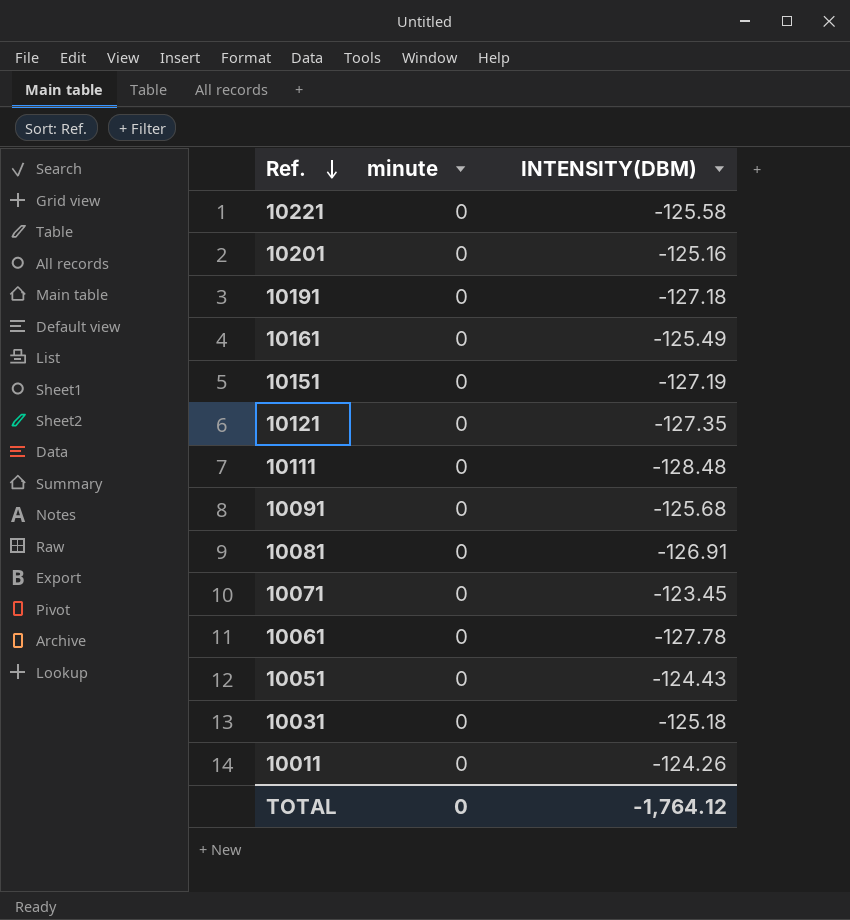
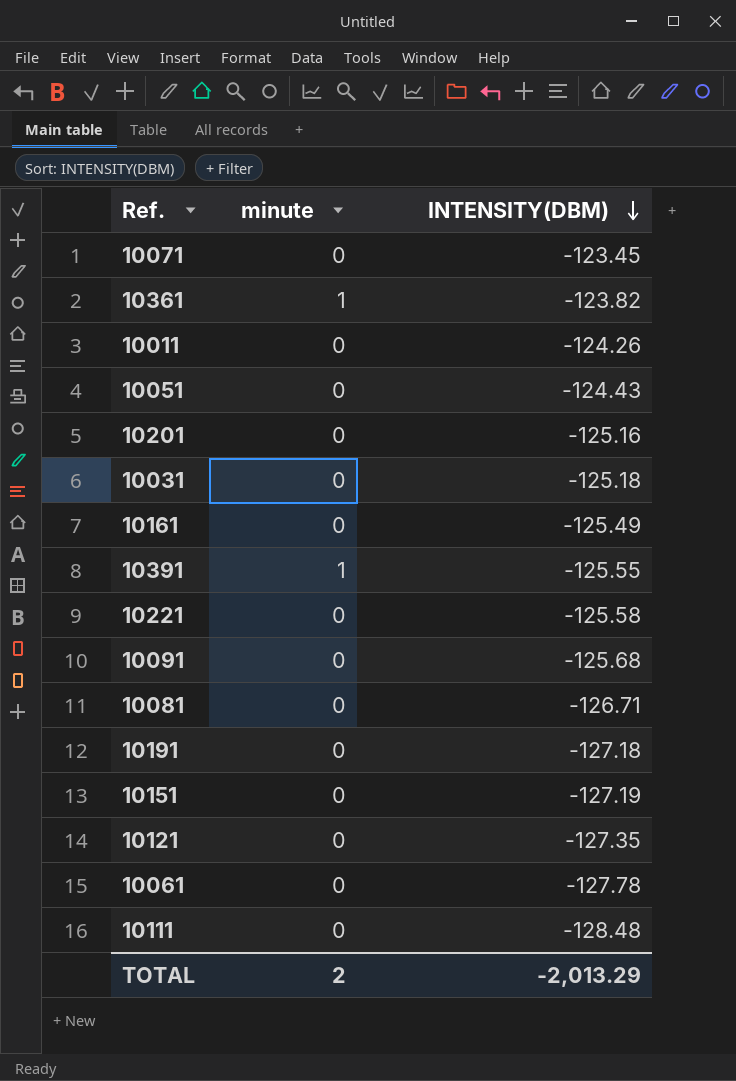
row order: Ref. descending -> INTENSITY(DBM) descending
row 10361: none -> 1 | -123.82
row 10391: none -> 1 | -125.55
10081 | INTENSITY(DBM): -126.91 -> -126.71
TOTAL | minute: 0 -> 2
TOTAL | INTENSITY(DBM): -1,764.12 -> -2,013.29

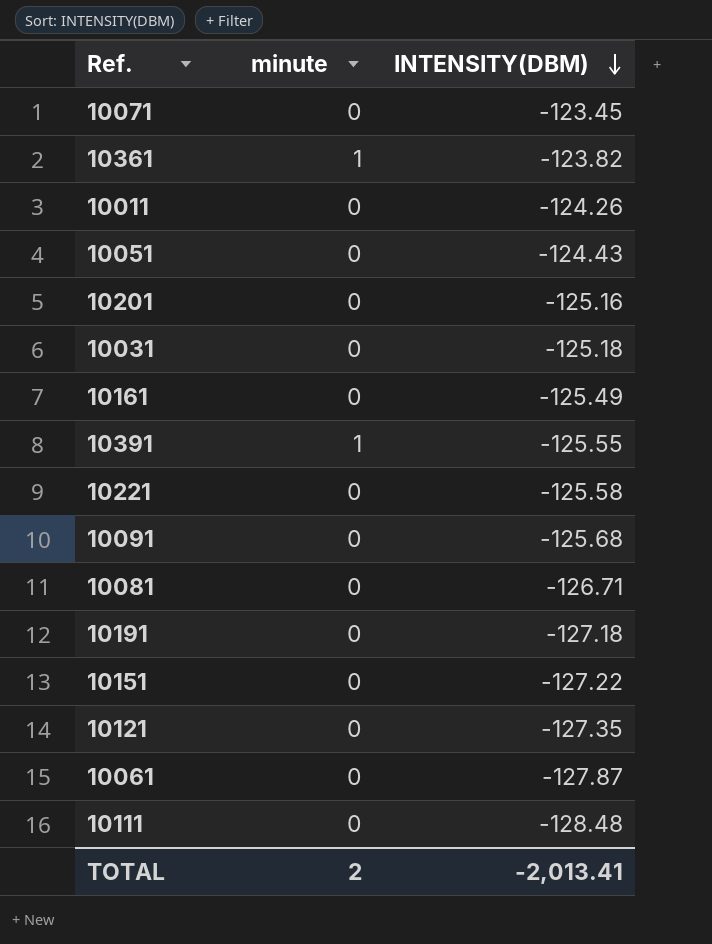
10151 | INTENSITY(DBM): -127.19 -> -127.22
10061 | INTENSITY(DBM): -127.78 -> -127.87
TOTAL | INTENSITY(DBM): -2,013.29 -> -2,013.41

